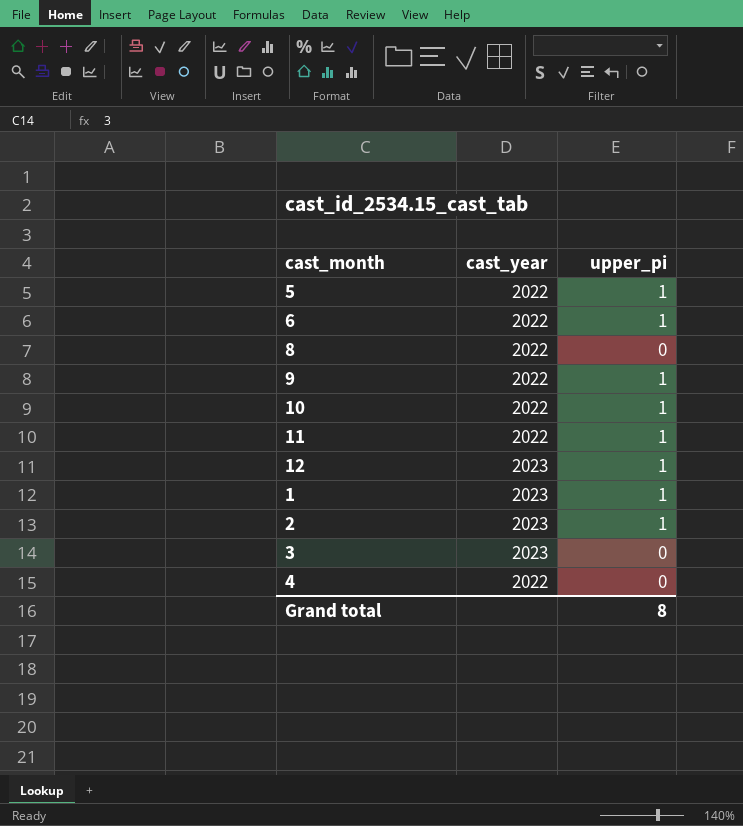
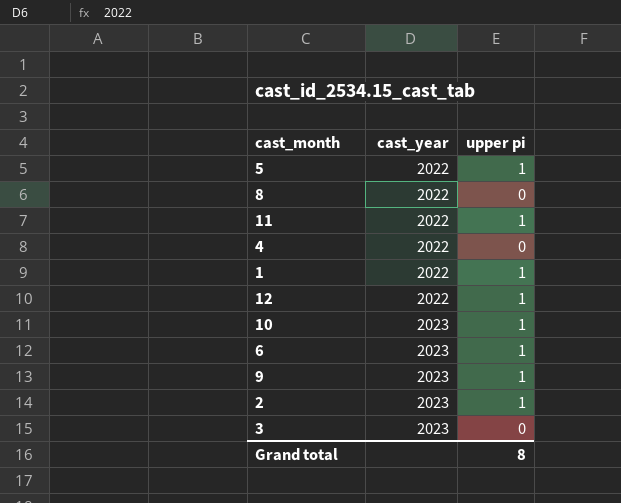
row order: none -> cast_year ascending
column name: upper_pi -> upper pi
1 | cast_year: 2023 -> 2022
12 | cast_year: 2023 -> 2022
10 | cast_year: 2022 -> 2023
6 | cast_year: 2022 -> 2023
9 | cast_year: 2022 -> 2023

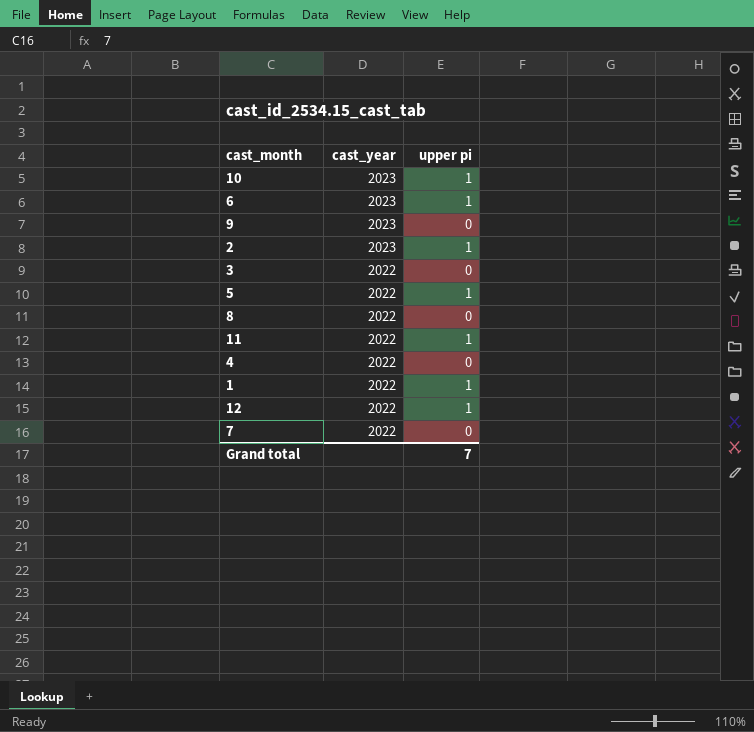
row order: cast_year ascending -> cast_year descending
9 | upper pi: 1 -> 0
3 | cast_year: 2023 -> 2022
row 7: none -> 2022 | 0
Grand total | upper pi: 8 -> 7

